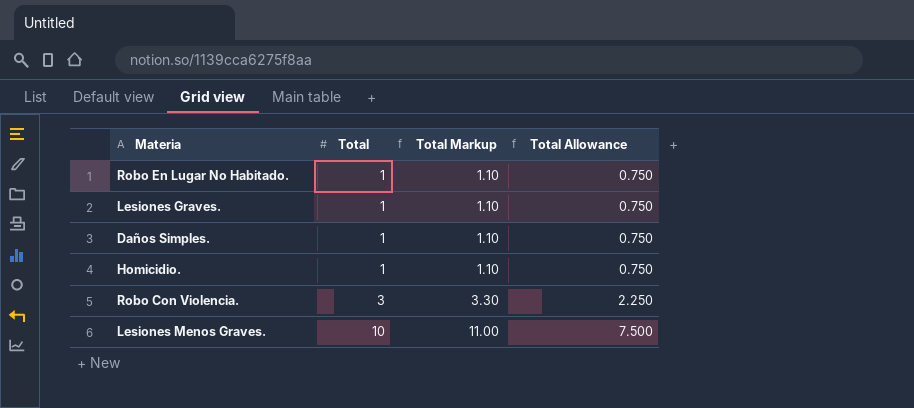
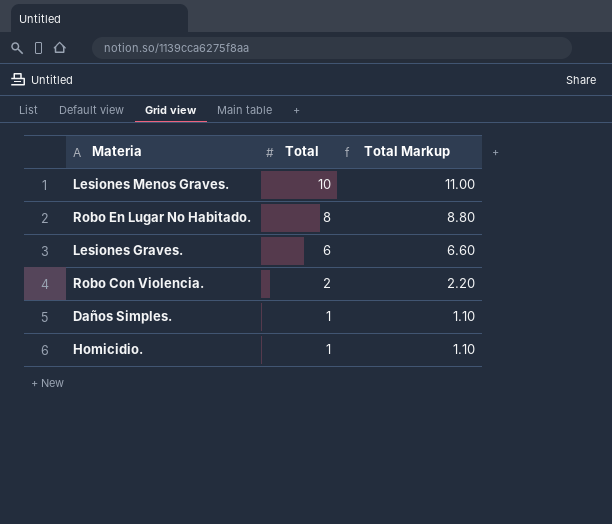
row order: Total ascending -> Total descending
column Total Allowance | formula: [Total] * 0.75 -> none
Robo En Lugar No Habitado. | Total: 1 -> 8
Robo En Lugar No Habitado. | Total Markup: 1.10 -> 8.80
Lesiones Graves. | Total: 1 -> 6
Lesiones Graves. | Total Markup: 1.10 -> 6.60
Robo Con Violencia. | Total: 3 -> 2
Robo Con Violencia. | Total Markup: 3.30 -> 2.20

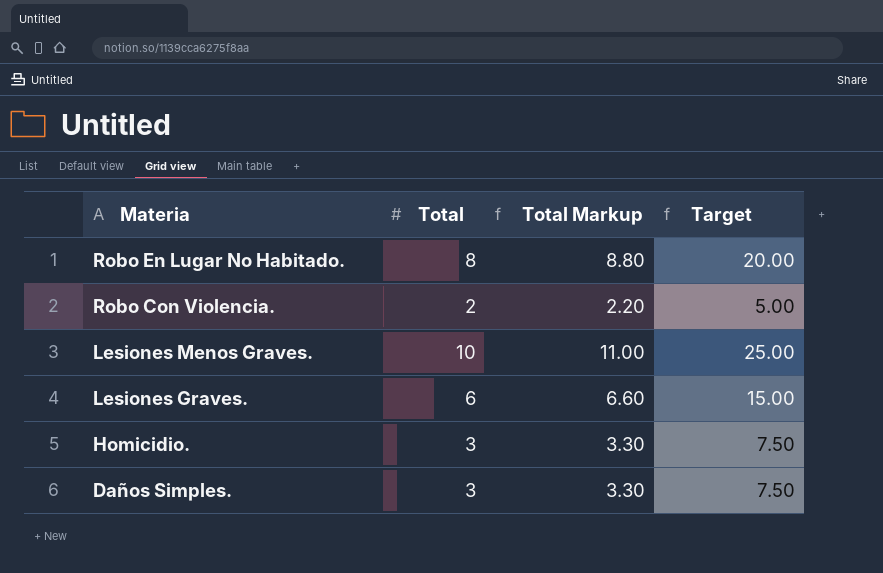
row order: Total descending -> Materia descending
column Target | formula: none -> [Total] * 2.5
Homicidio. | Total: 1 -> 3
Homicidio. | Total Markup: 1.10 -> 3.30
Daños Simples. | Total: 1 -> 3
Daños Simples. | Total Markup: 1.10 -> 3.30

